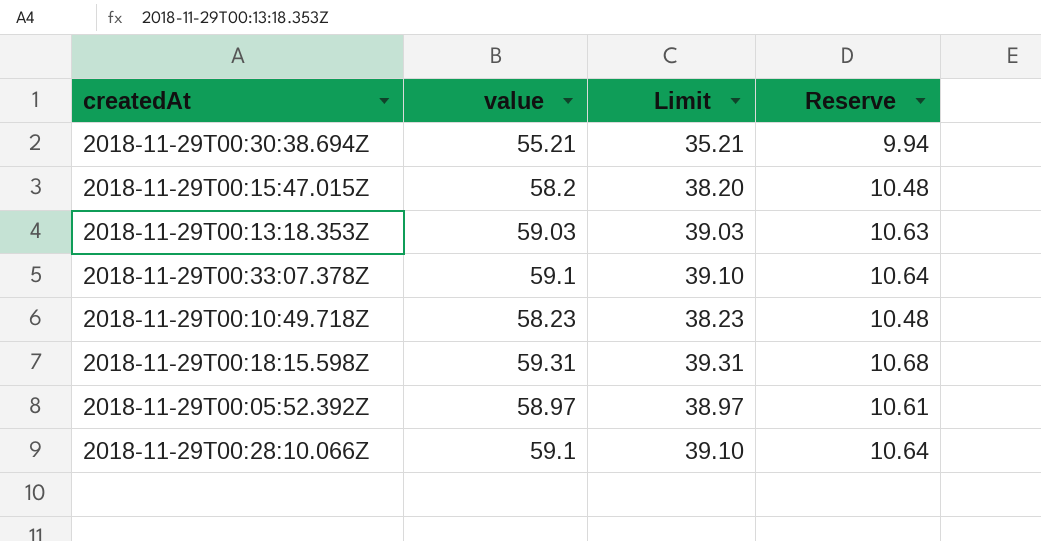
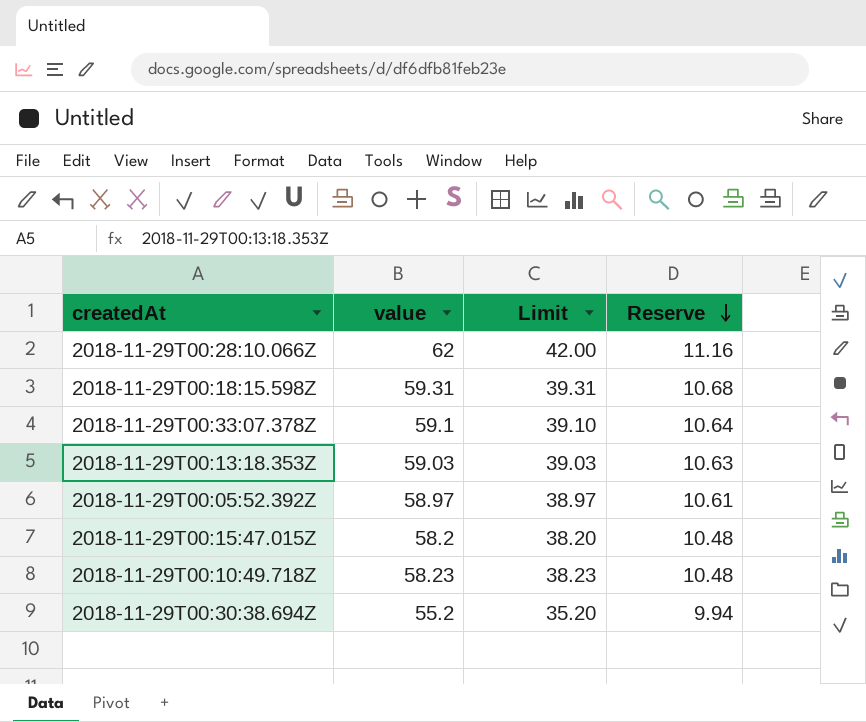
row order: none -> Reserve descending
2018-11-29T00:28:10.066Z | value: 59.1 -> 62
2018-11-29T00:28:10.066Z | Limit: 39.10 -> 42.00
2018-11-29T00:28:10.066Z | Reserve: 10.64 -> 11.16
2018-11-29T00:30:38.694Z | value: 55.21 -> 55.2
2018-11-29T00:30:38.694Z | Limit: 35.21 -> 35.20

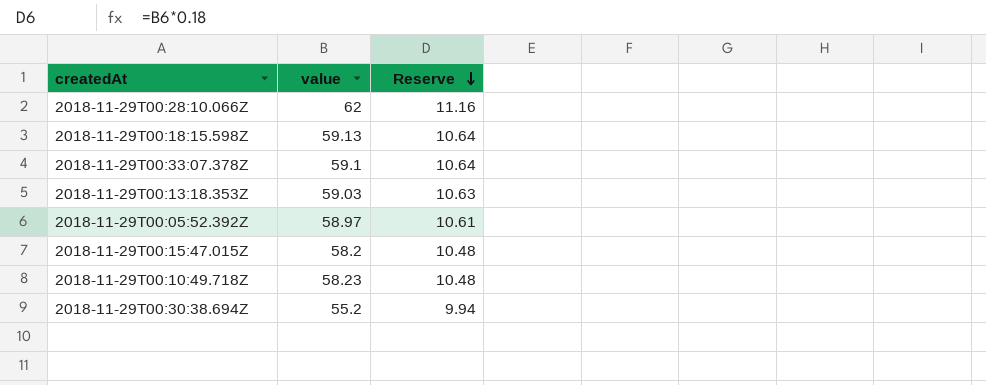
column Limit | formula: [value] - 20 -> none
2018-11-29T00:18:15.598Z | value: 59.31 -> 59.13
2018-11-29T00:18:15.598Z | Reserve: 10.68 -> 10.64

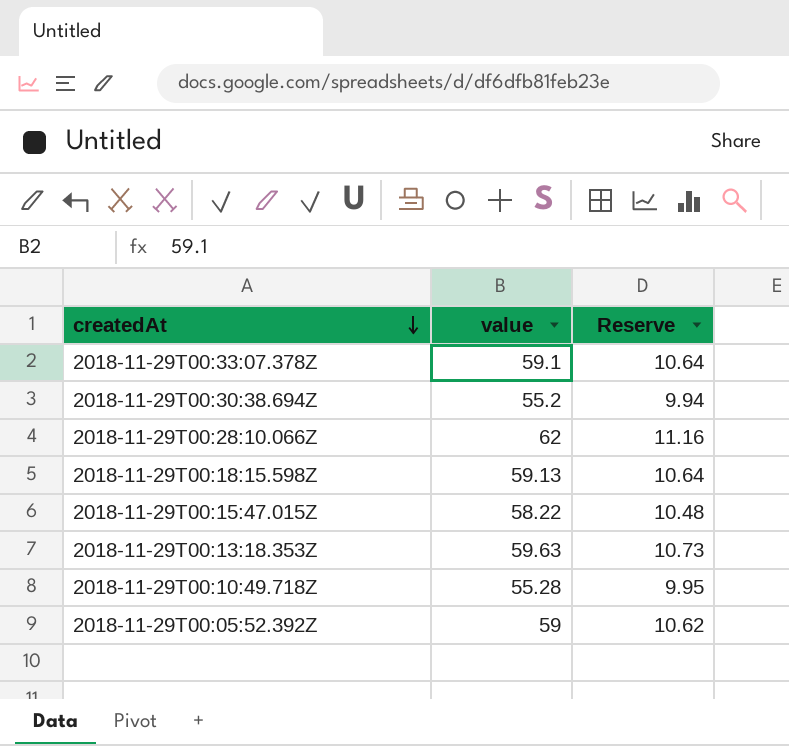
row order: Reserve descending -> createdAt descending
2018-11-29T00:15:47.015Z | value: 58.2 -> 58.22
2018-11-29T00:13:18.353Z | value: 59.03 -> 59.63
2018-11-29T00:13:18.353Z | Reserve: 10.63 -> 10.73
2018-11-29T00:10:49.718Z | value: 58.23 -> 55.28
2018-11-29T00:10:49.718Z | Reserve: 10.48 -> 9.95
2018-11-29T00:05:52.392Z | value: 58.97 -> 59
2018-11-29T00:05:52.392Z | Reserve: 10.61 -> 10.62

